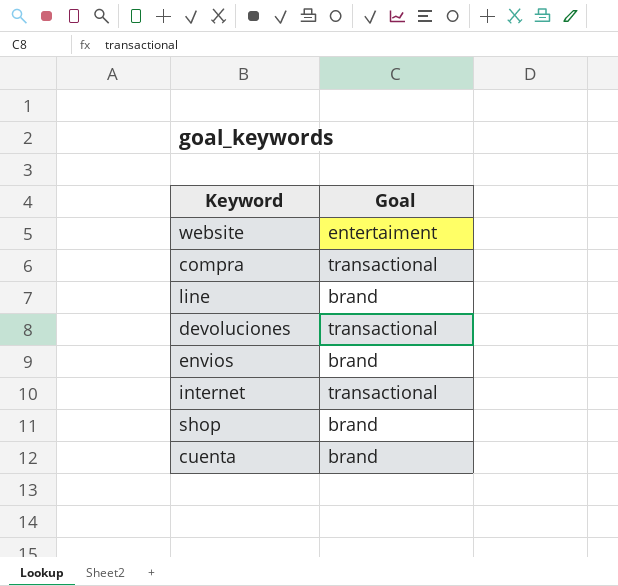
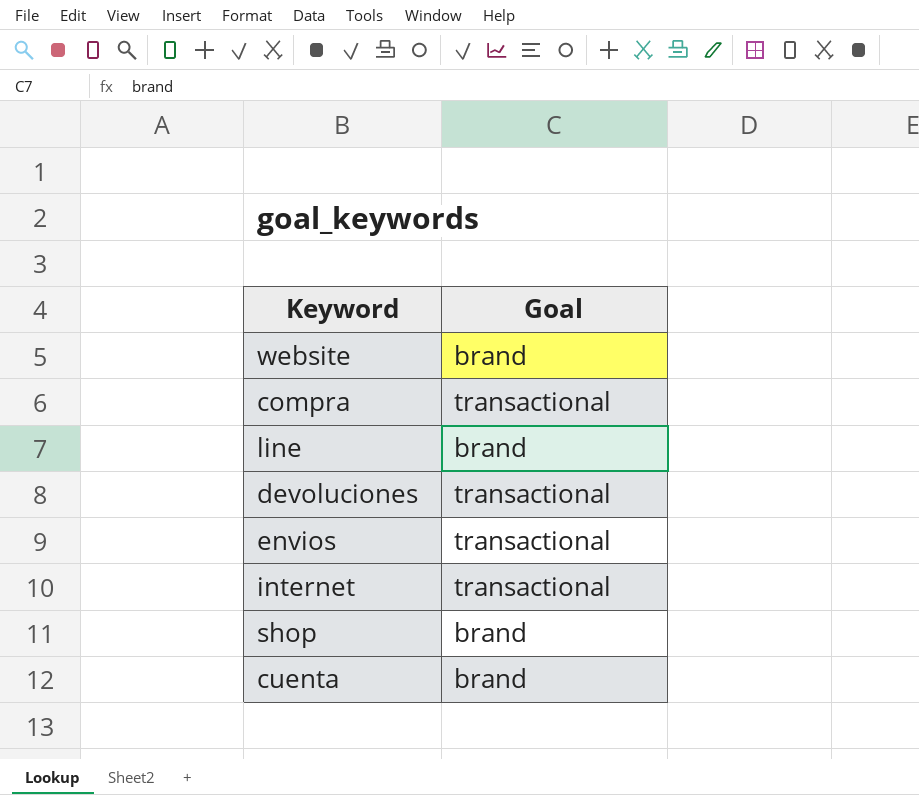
website | Goal: entertaiment -> brand
envios | Goal: brand -> transactional

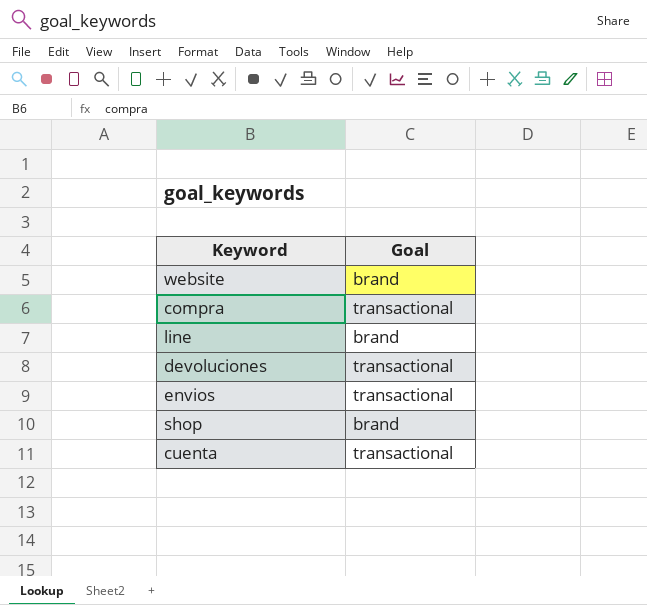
row internet: transactional -> none
cuenta | Goal: brand -> transactional

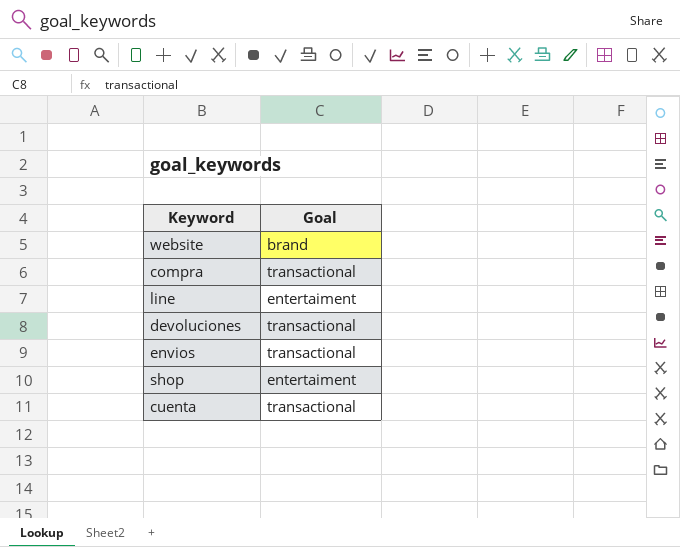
line | Goal: brand -> entertaiment
shop | Goal: brand -> entertaiment

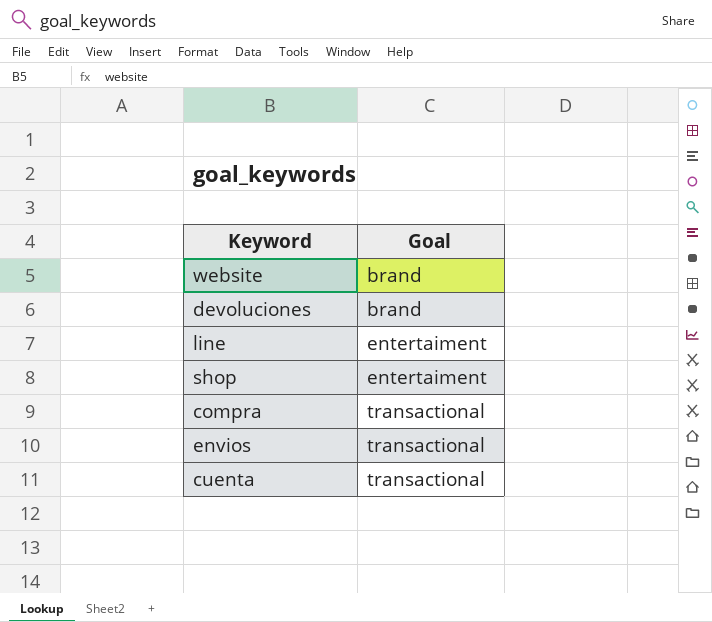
row order: none -> Goal ascending
devoluciones | Goal: transactional -> brand

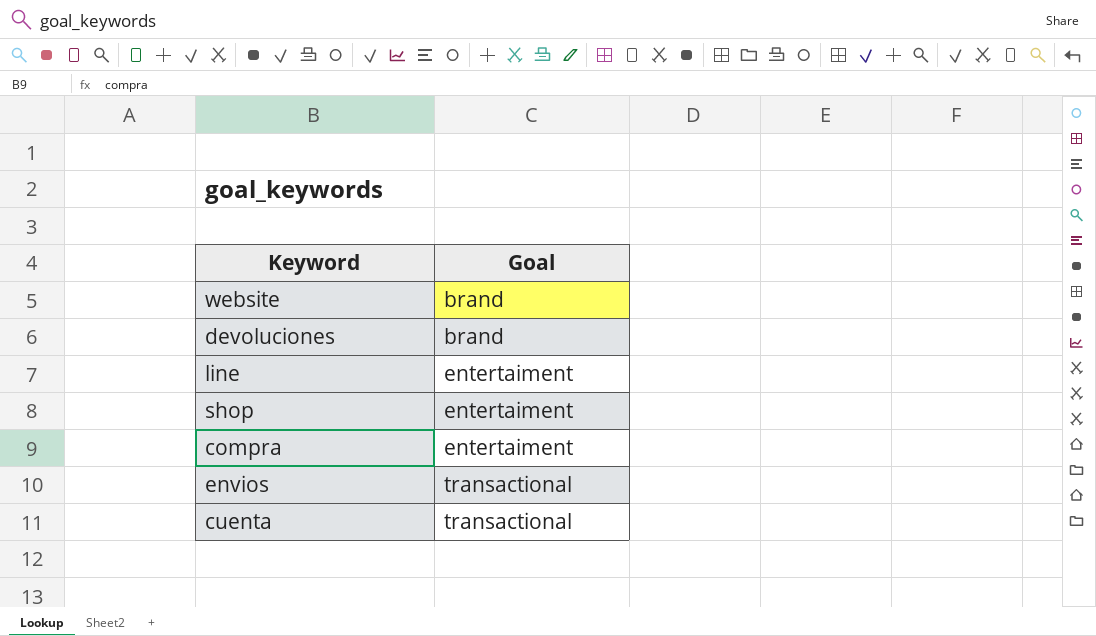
compra | Goal: transactional -> entertaiment

